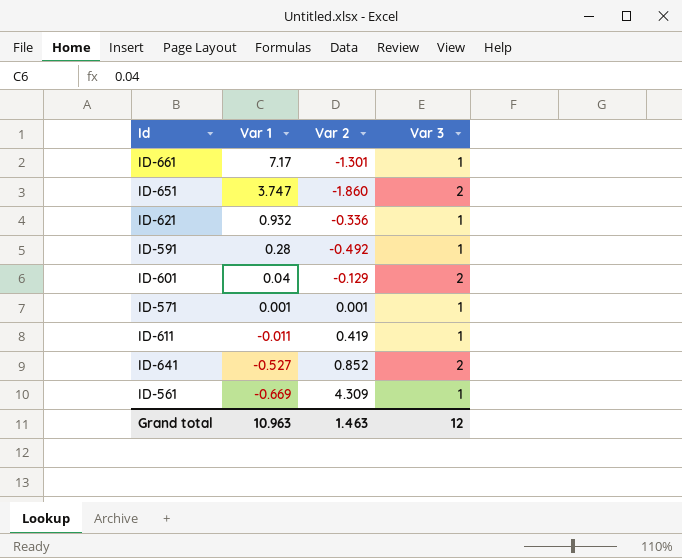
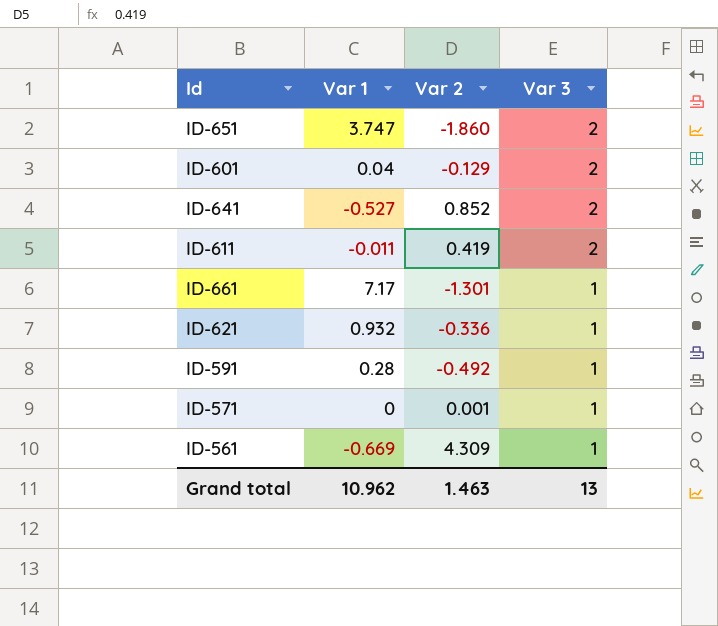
row order: Var 1 descending -> Var 3 descending
ID-611 | Var 3: 1 -> 2
ID-571 | Var 1: 0.001 -> 0
Grand total | Var 1: 10.963 -> 10.962
Grand total | Var 3: 12 -> 13

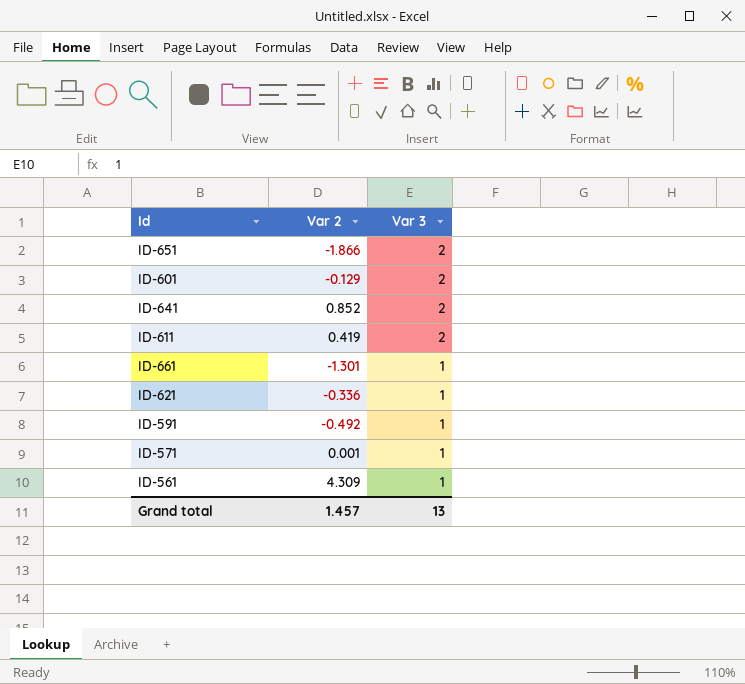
column Var 1 | position: 2 -> none
ID-651 | Var 2: -1.860 -> -1.866
Grand total | Var 2: 1.463 -> 1.457

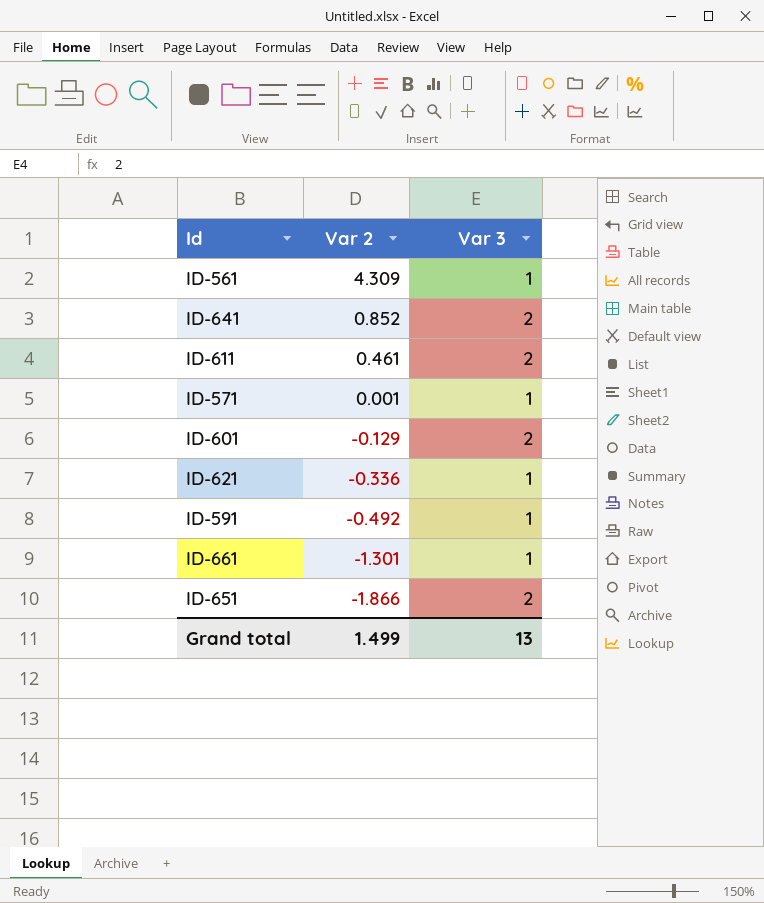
row order: Var 3 descending -> Var 2 descending
ID-611 | Var 2: 0.419 -> 0.461
Grand total | Var 2: 1.457 -> 1.499

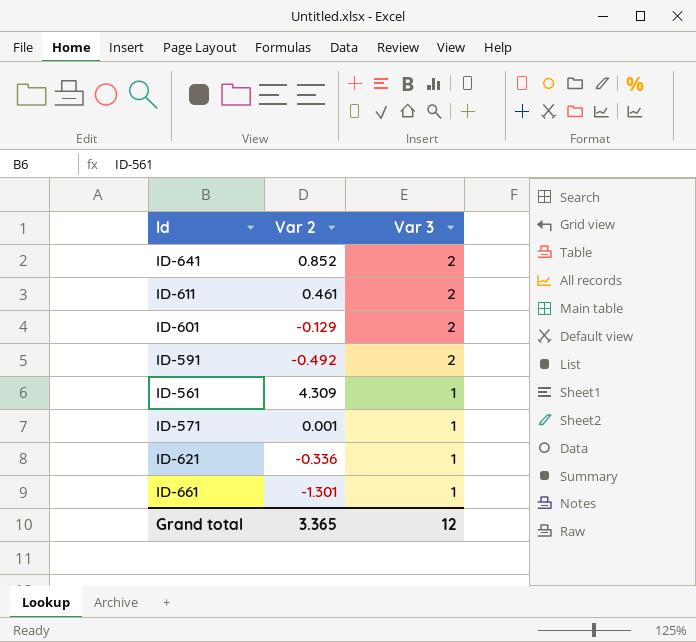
row order: Var 2 descending -> Var 3 descending
row ID-651: -1.866 | 2 -> none
ID-591 | Var 3: 1 -> 2
Grand total | Var 2: 1.499 -> 3.365
Grand total | Var 3: 13 -> 12

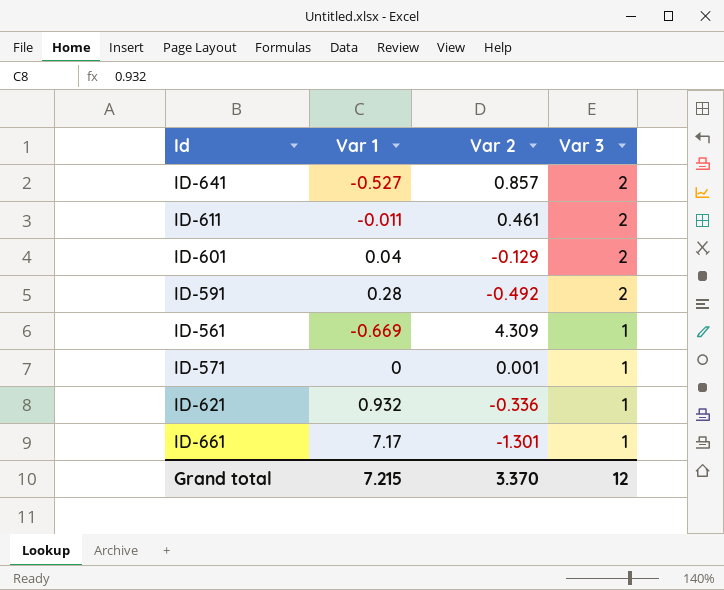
column Var 1 | position: none -> 2
ID-641 | Var 2: 0.852 -> 0.857
Grand total | Var 2: 3.365 -> 3.370

